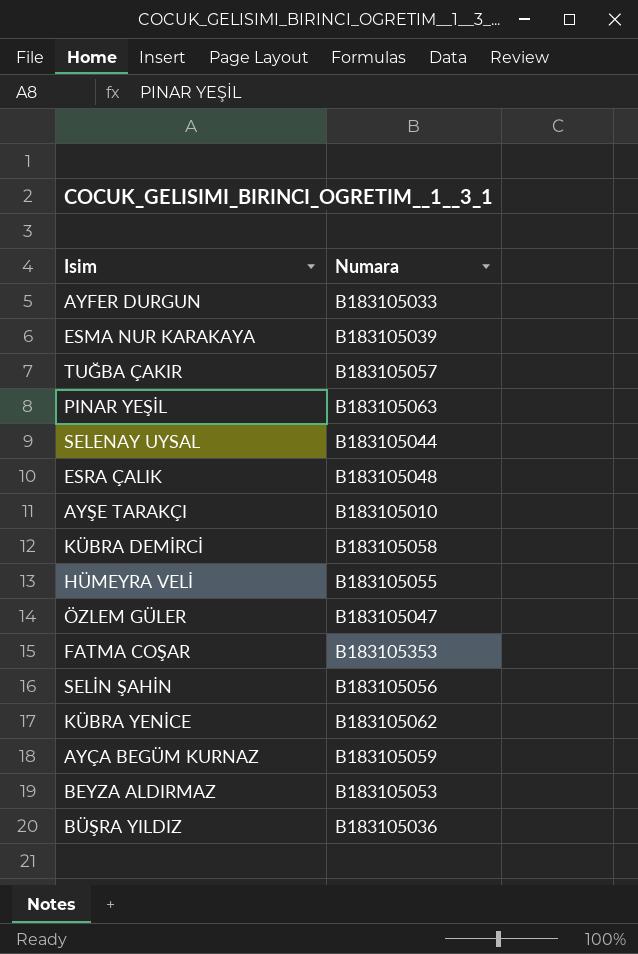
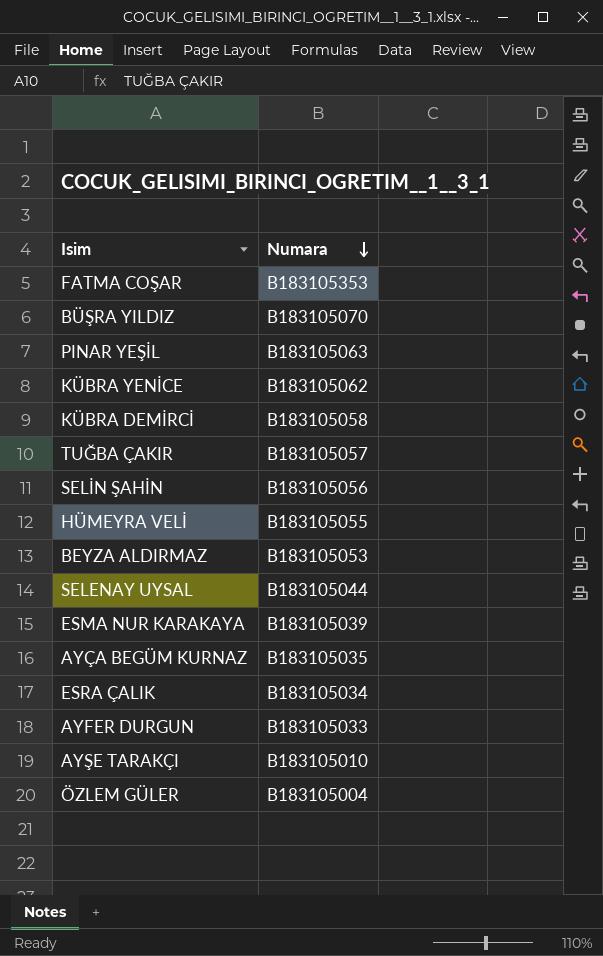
row order: none -> Numara descending
BÜŞRA YILDIZ | Numara: B183105036 -> B183105070
AYÇA BEGÜM KURNAZ | Numara: B183105059 -> B183105035
ESRA ÇALIK | Numara: B183105048 -> B183105034
ÖZLEM GÜLER | Numara: B183105047 -> B183105004

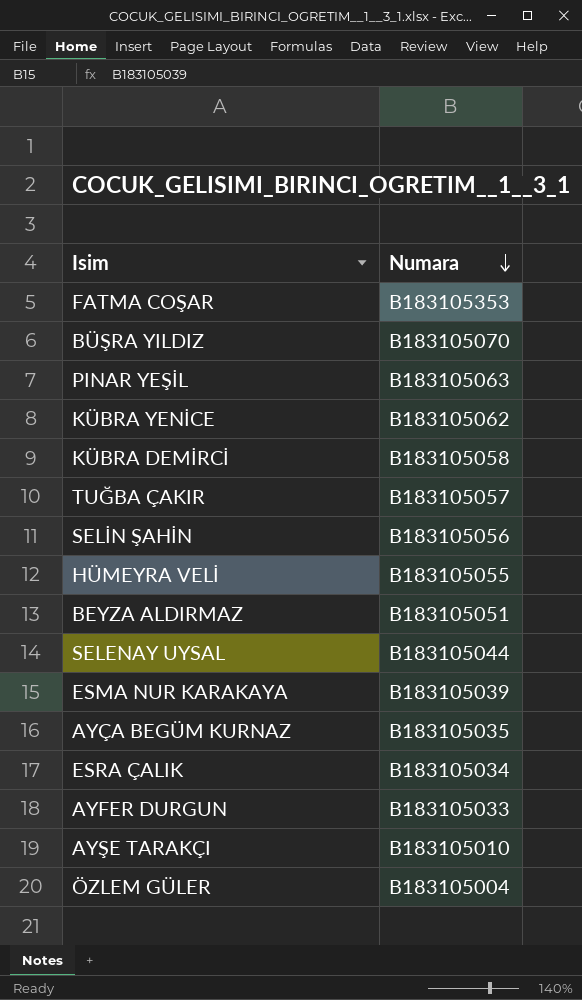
BEYZA ALDIRMAZ | Numara: B183105053 -> B183105051

